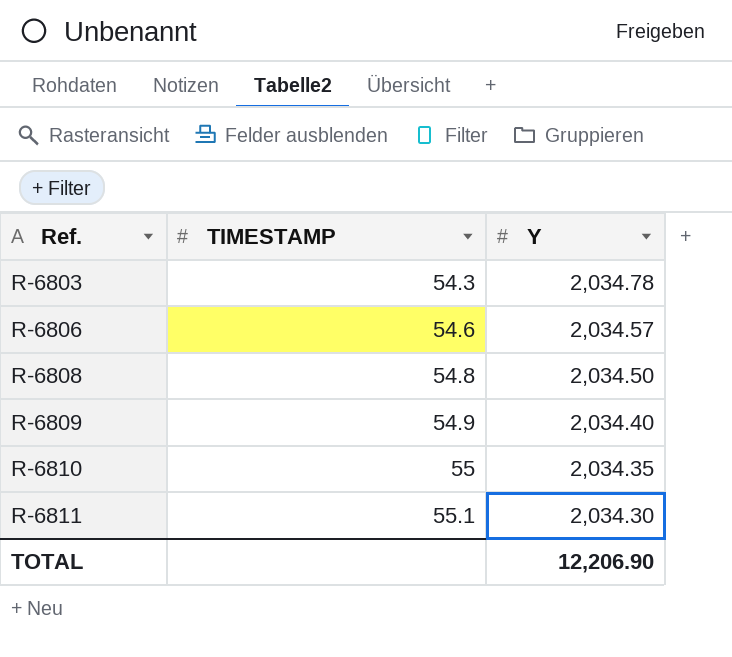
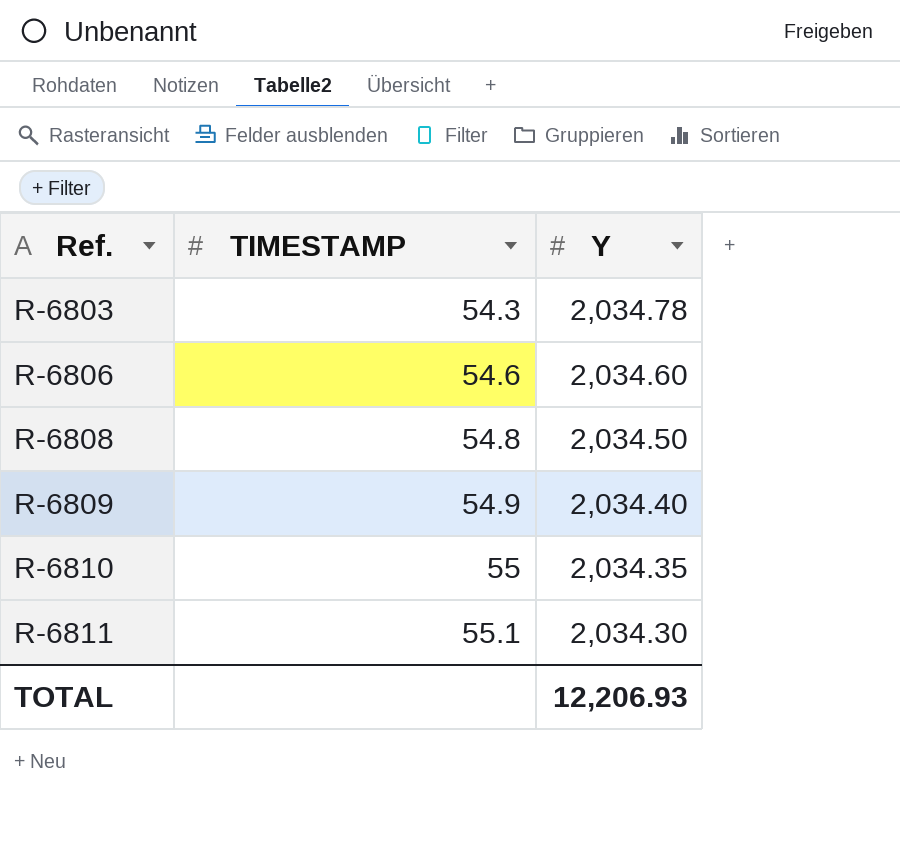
R-6806 | Y: 2,034.57 -> 2,034.60
TOTAL | Y: 12,206.90 -> 12,206.93

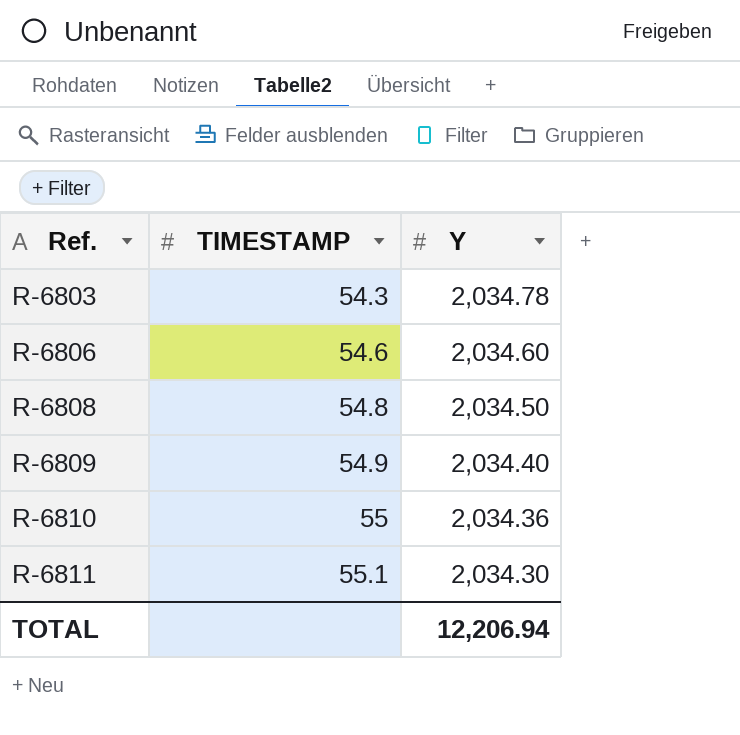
R-6810 | Y: 2,034.35 -> 2,034.36
TOTAL | Y: 12,206.93 -> 12,206.94

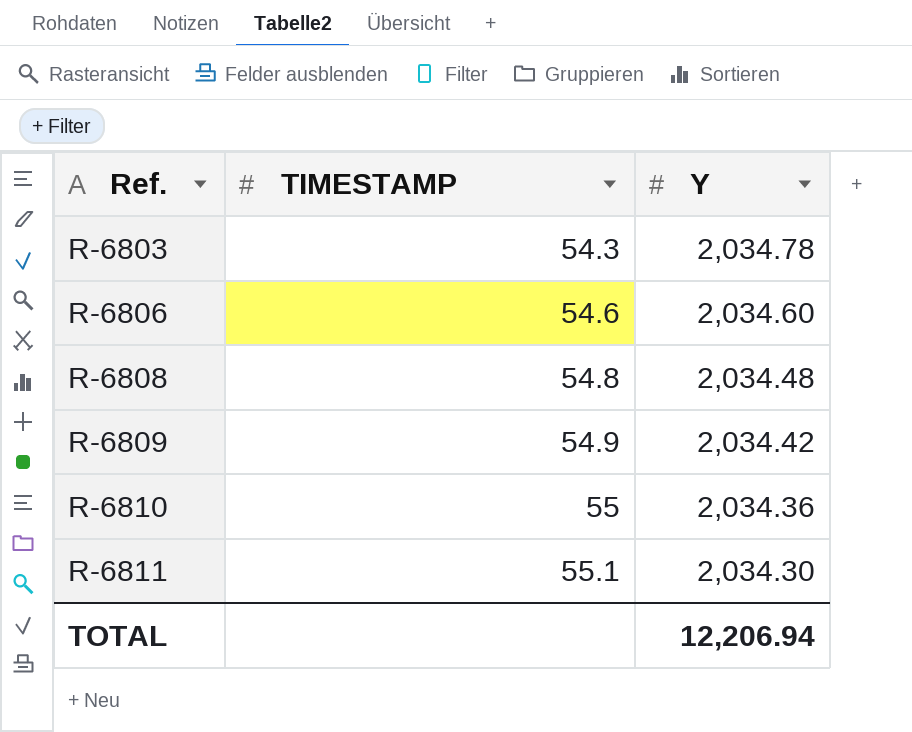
R-6808 | Y: 2,034.50 -> 2,034.48
R-6809 | Y: 2,034.40 -> 2,034.42

